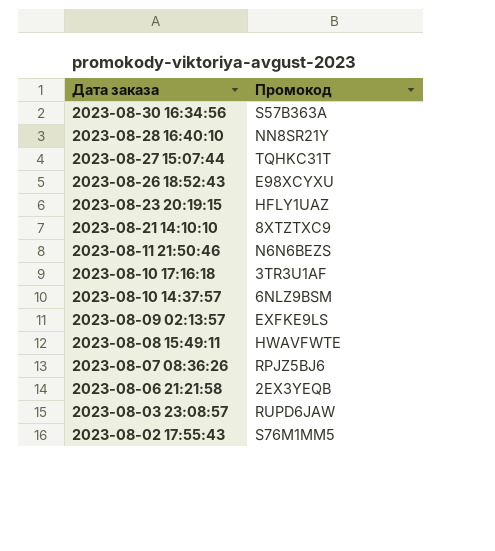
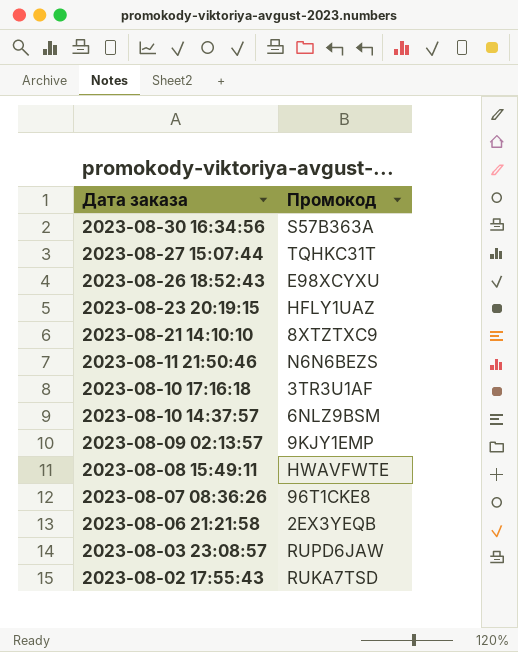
row 2023-08-28 16:40:10: NN8SR21Y -> none
2023-08-09 02:13:57 | Промокод: EXFKE9LS -> 9KJY1EMP
2023-08-07 08:36:26 | Промокод: RPJZ5BJ6 -> 96T1CKE8
2023-08-02 17:55:43 | Промокод: S76M1MM5 -> RUKA7TSD

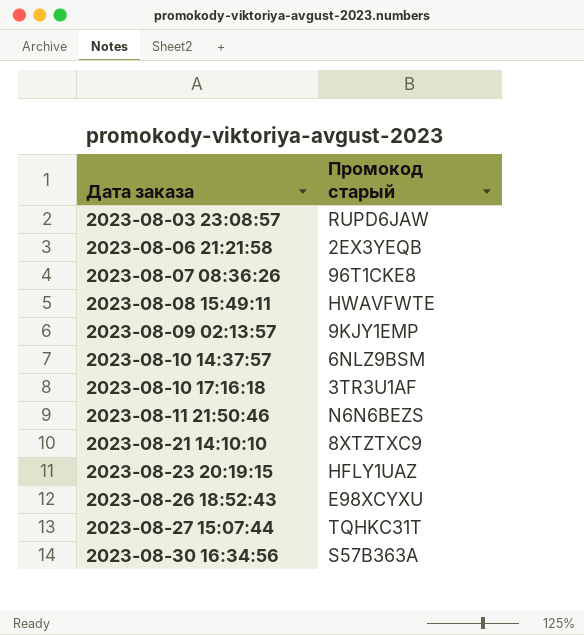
row order: Дата заказа descending -> Дата заказа ascending
column name: Промокод -> Промокод старый
row 2023-08-02 17:55:43: RUKA7TSD -> none

